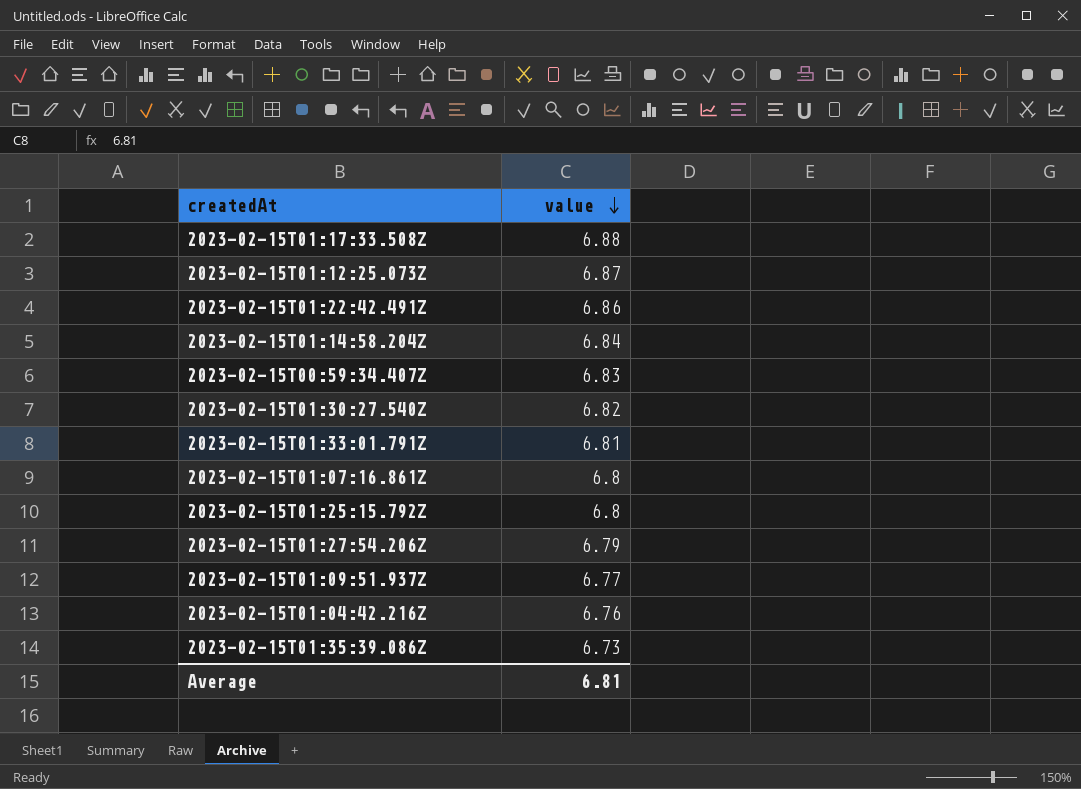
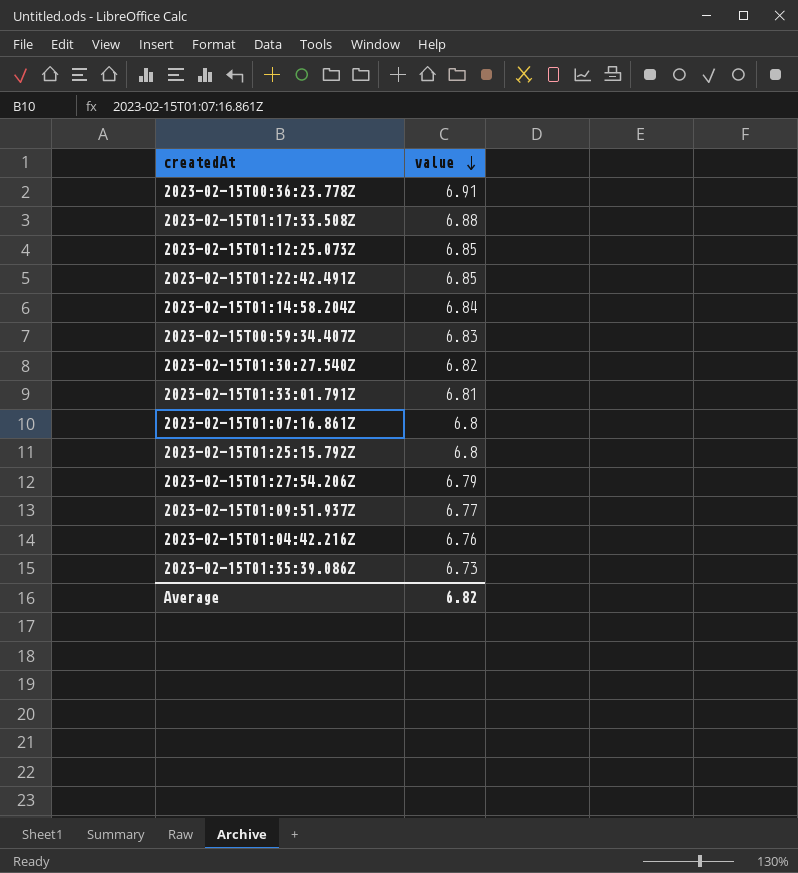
row 2023-02-15T00:36:23.778Z: none -> 6.91
2023-02-15T01:12:25.073Z | value: 6.87 -> 6.85
2023-02-15T01:22:42.491Z | value: 6.86 -> 6.85
Average | value: 6.81 -> 6.82

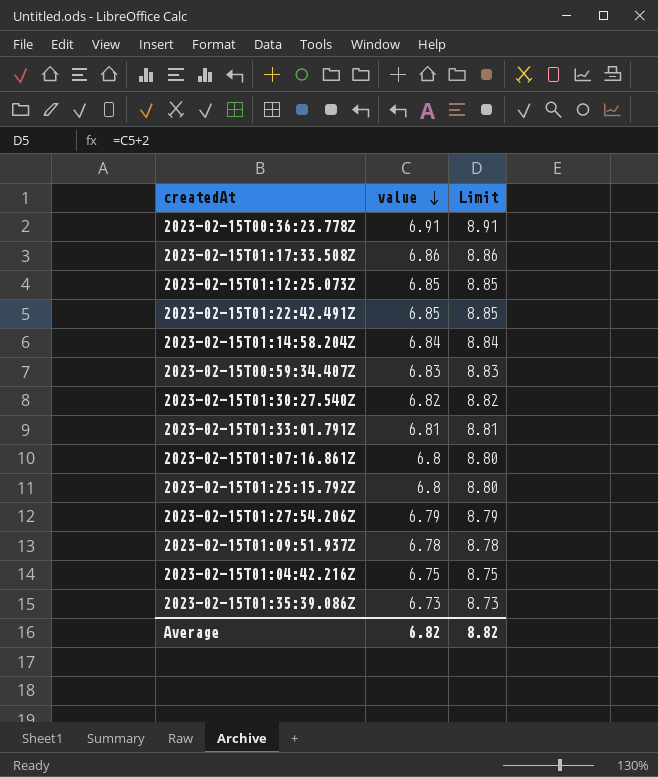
column Limit | formula: none -> [value] + 2
2023-02-15T01:17:33.508Z | value: 6.88 -> 6.86
2023-02-15T01:09:51.937Z | value: 6.77 -> 6.78
2023-02-15T01:04:42.216Z | value: 6.76 -> 6.75

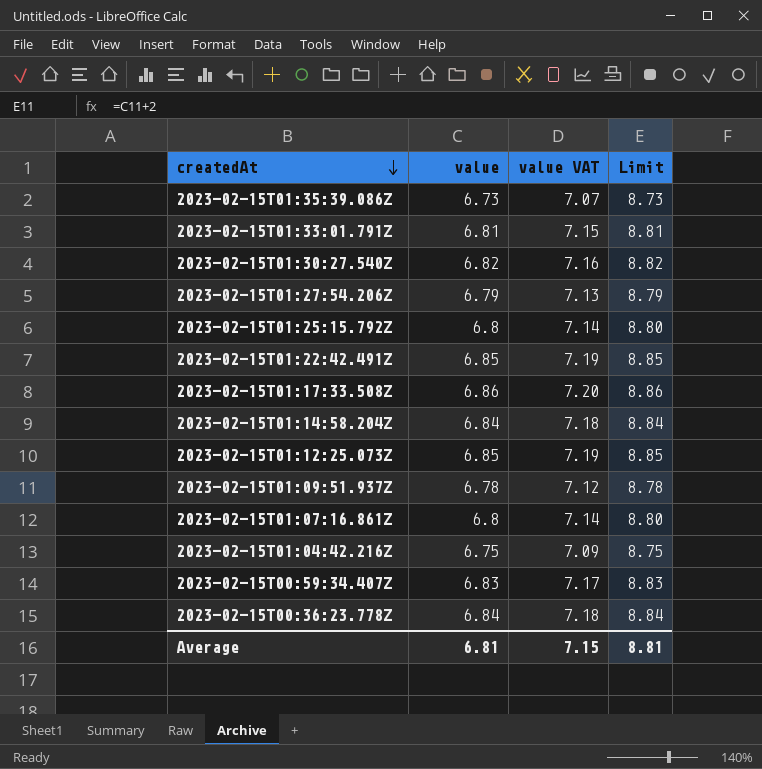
row order: value descending -> createdAt descending
column value VAT | formula: none -> [value] * 1.05
2023-02-15T00:36:23.778Z | value: 6.91 -> 6.84
2023-02-15T00:36:23.778Z | Limit: 8.91 -> 8.84
Average | value: 6.82 -> 6.81
Average | Limit: 8.82 -> 8.81

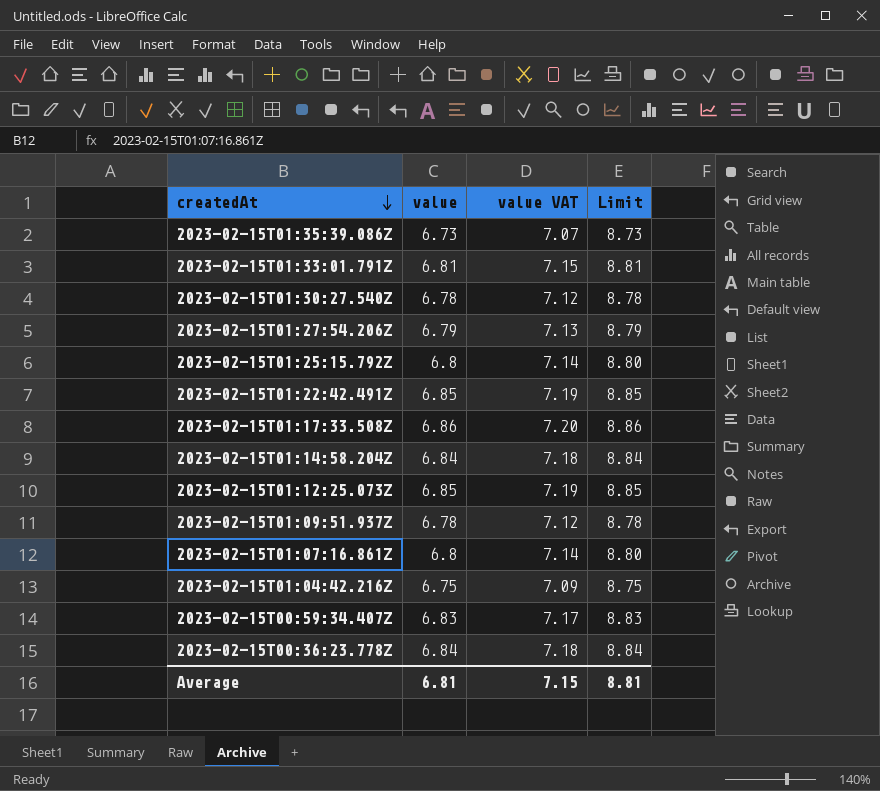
2023-02-15T01:30:27.540Z | value: 6.82 -> 6.78
2023-02-15T01:30:27.540Z | value VAT: 7.16 -> 7.12
2023-02-15T01:30:27.540Z | Limit: 8.82 -> 8.78

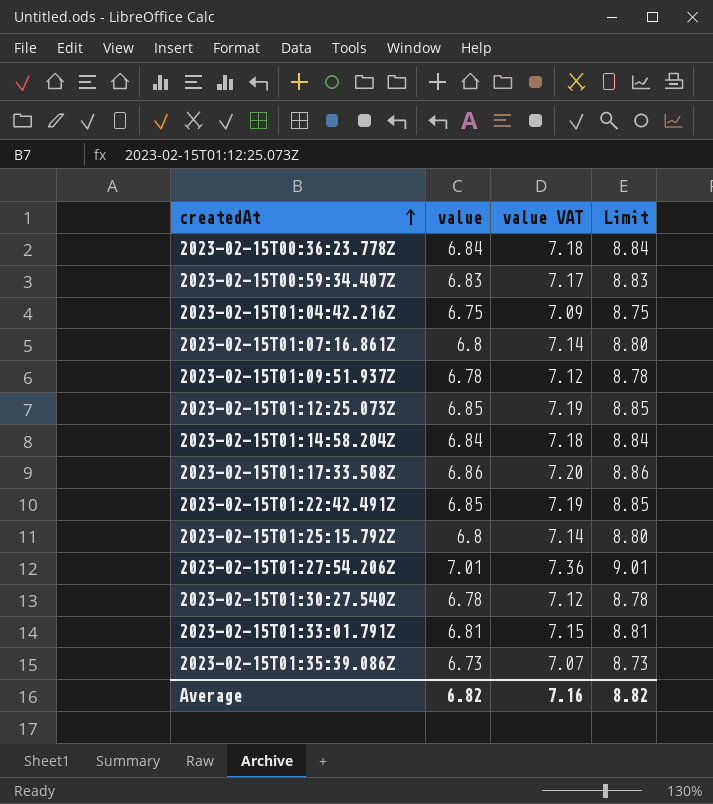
row order: createdAt descending -> createdAt ascending
2023-02-15T01:27:54.206Z | value: 6.79 -> 7.01
2023-02-15T01:27:54.206Z | value VAT: 7.13 -> 7.36
2023-02-15T01:27:54.206Z | Limit: 8.79 -> 9.01
Average | value: 6.81 -> 6.82
Average | value VAT: 7.15 -> 7.16
Average | Limit: 8.81 -> 8.82

